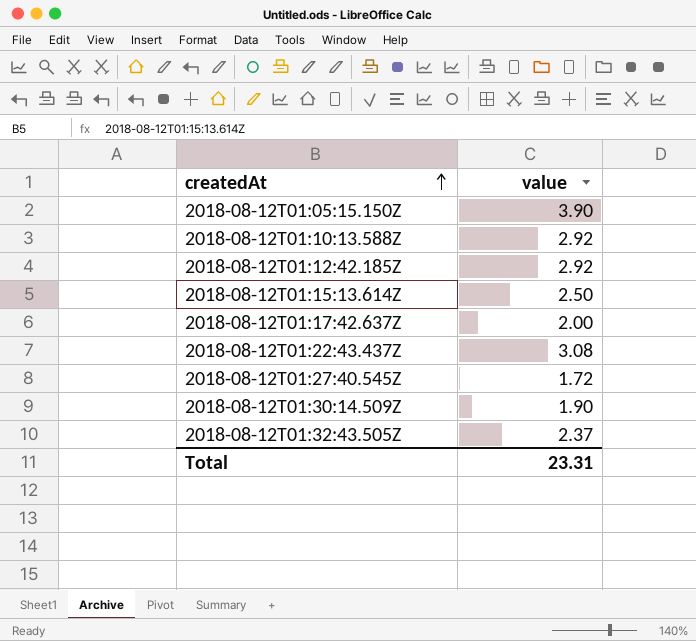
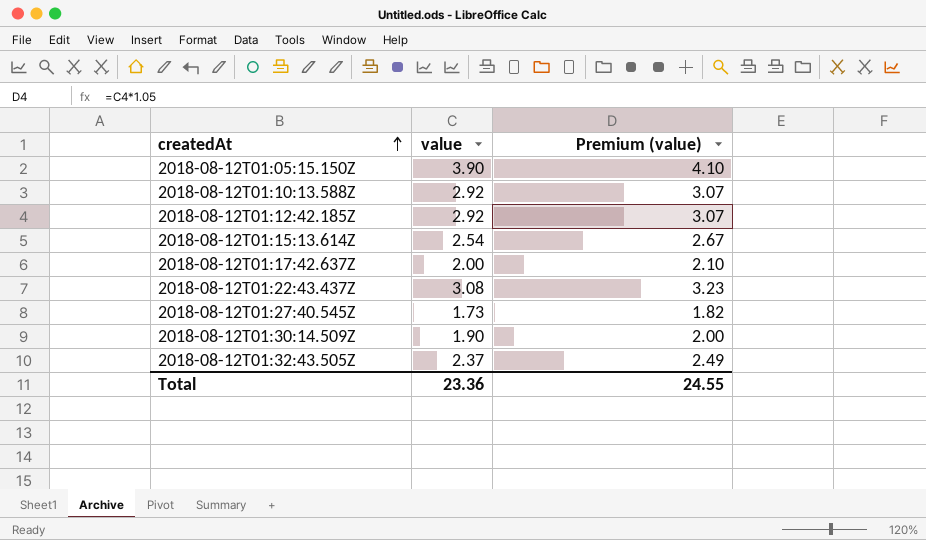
column Premium (value) | formula: none -> [value] * 1.05
2018-08-12T01:15:13.614Z | value: 2.50 -> 2.54
2018-08-12T01:27:40.545Z | value: 1.72 -> 1.73
Total | value: 23.31 -> 23.36

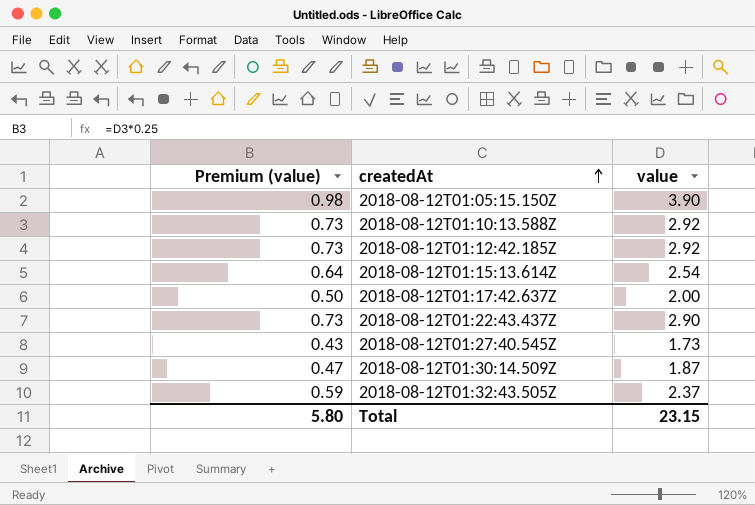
column Premium (value) | formula: [value] * 1.05 -> [value] * 0.25
column Premium (value) | position: 3 -> 1
2018-08-12T01:22:43.437Z | value: 3.08 -> 2.90
2018-08-12T01:30:14.509Z | value: 1.90 -> 1.87
Total | Premium (value): 24.55 -> 5.80
Total | value: 23.36 -> 23.15

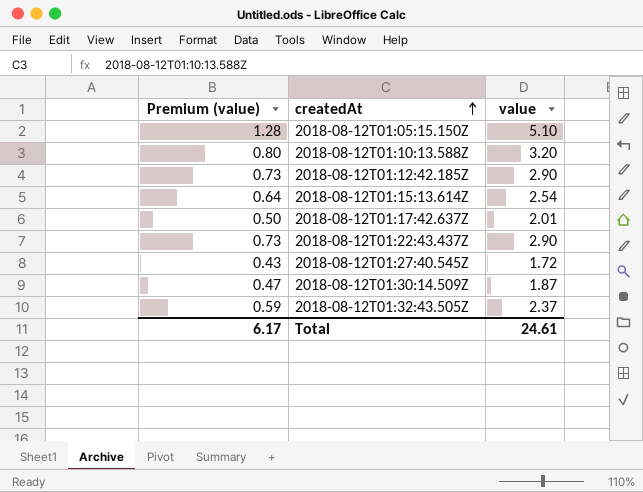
2018-08-12T01:05:15.150Z | Premium (value): 0.98 -> 1.28
2018-08-12T01:05:15.150Z | value: 3.90 -> 5.10
2018-08-12T01:10:13.588Z | Premium (value): 0.73 -> 0.80
2018-08-12T01:10:13.588Z | value: 2.92 -> 3.20
2018-08-12T01:12:42.185Z | value: 2.92 -> 2.90
2018-08-12T01:17:42.637Z | value: 2.00 -> 2.01
2018-08-12T01:27:40.545Z | value: 1.73 -> 1.72
Total | Premium (value): 5.80 -> 6.17
Total | value: 23.15 -> 24.61

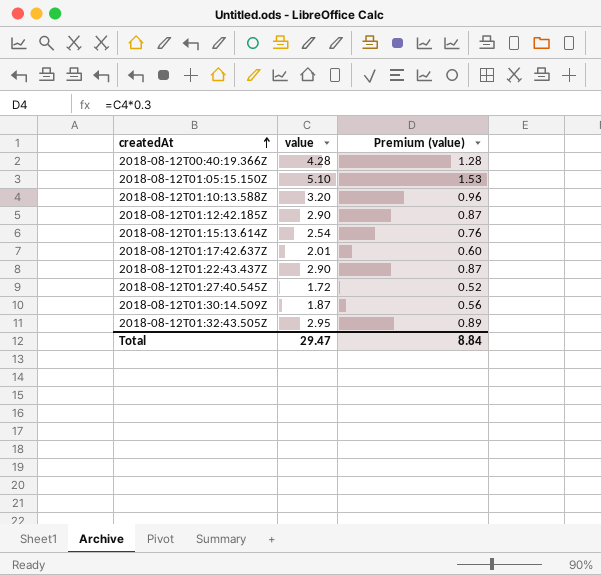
column Premium (value) | formula: [value] * 0.25 -> [value] * 0.3
column Premium (value) | position: 1 -> 3
row 2018-08-12T00:40:19.366Z: none -> 4.28 | 1.28
2018-08-12T01:32:43.505Z | value: 2.37 -> 2.95
Total | value: 24.61 -> 29.47
Total | Premium (value): 6.17 -> 8.84

